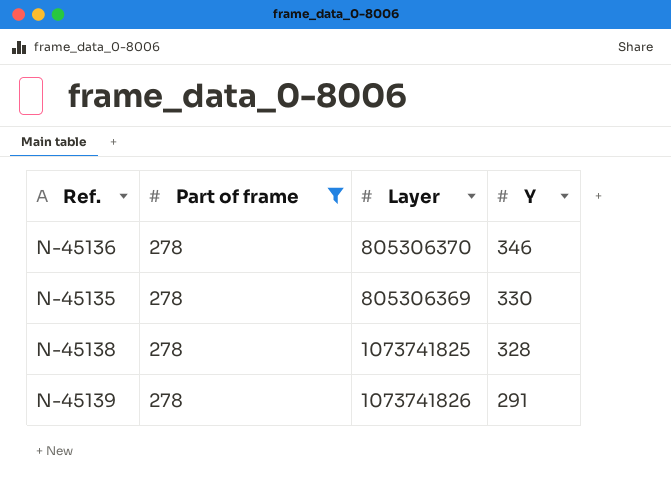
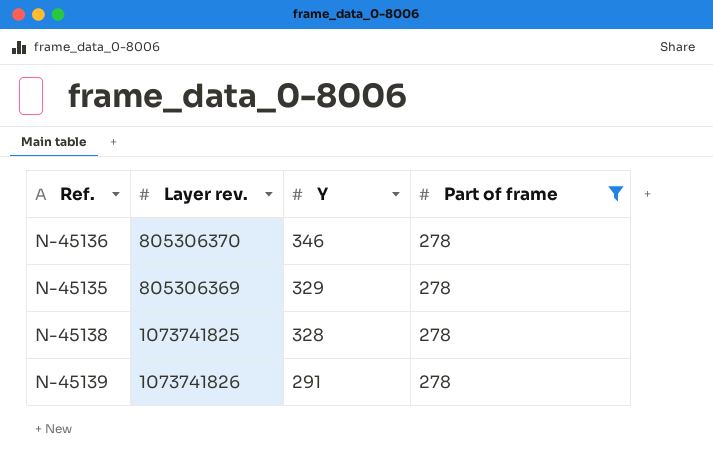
column name: Layer -> Layer rev.
column Part of frame | position: 2 -> 4
N-45135 | Y: 330 -> 329

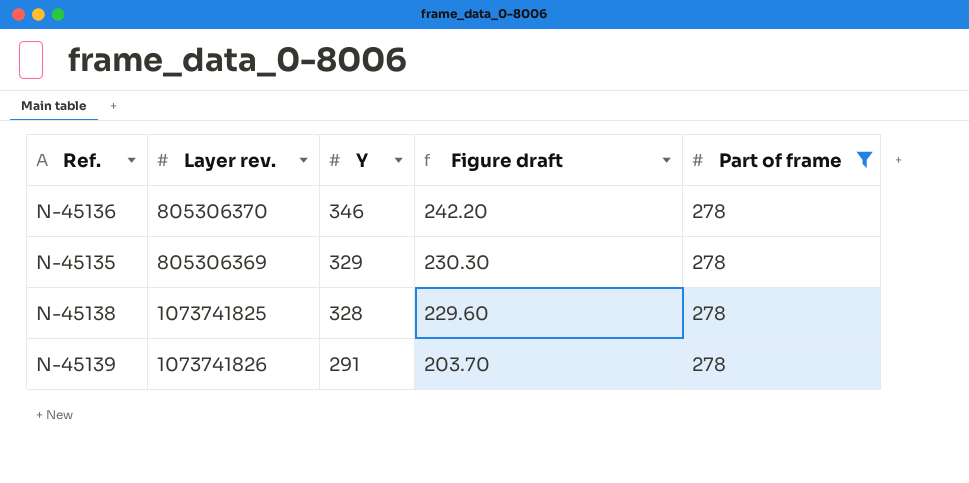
column Figure draft | formula: none -> [Y] * 0.7

